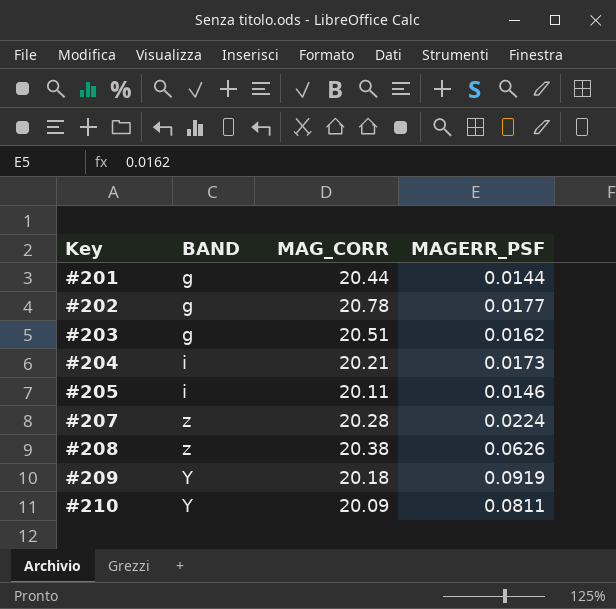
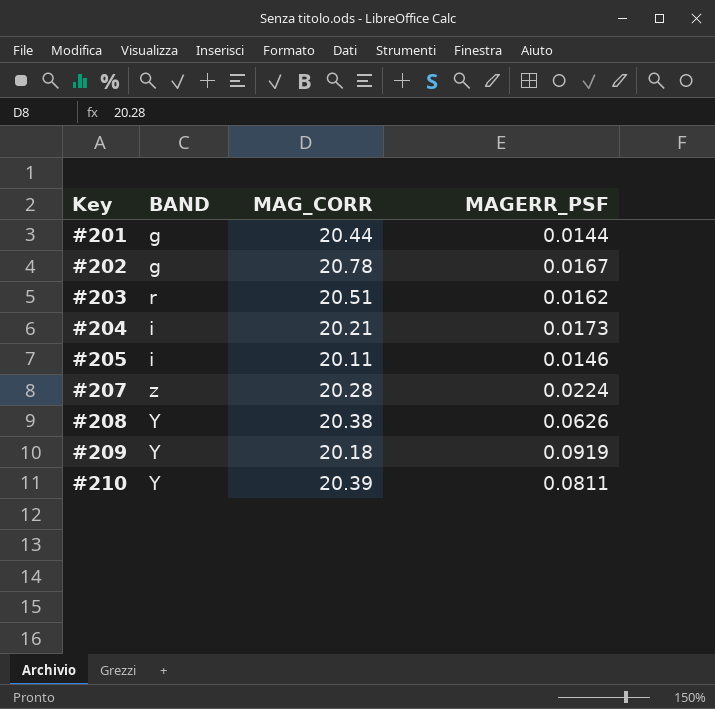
#202 | MAGERR_PSF: 0.0177 -> 0.0167
#203 | BAND: g -> r
#208 | BAND: z -> Y
#210 | MAG_CORR: 20.09 -> 20.39

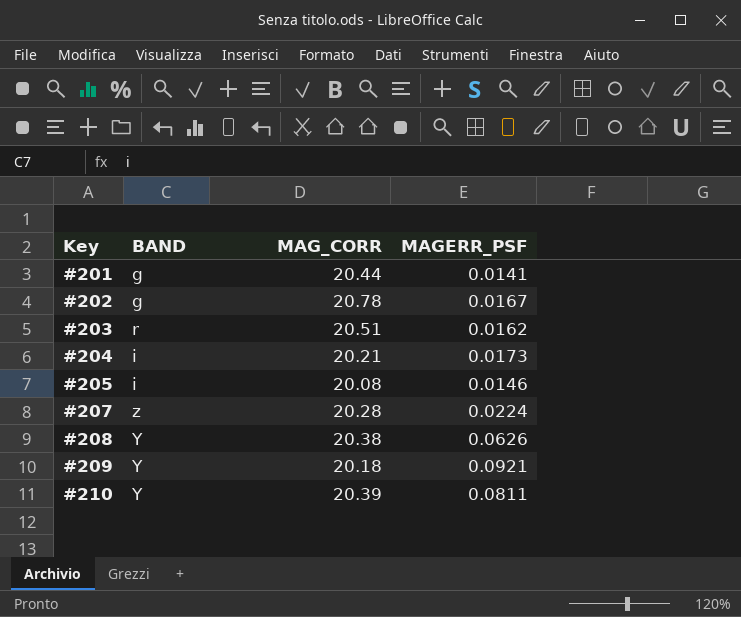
#201 | MAGERR_PSF: 0.0144 -> 0.0141
#205 | MAG_CORR: 20.11 -> 20.08
#209 | MAGERR_PSF: 0.0919 -> 0.0921

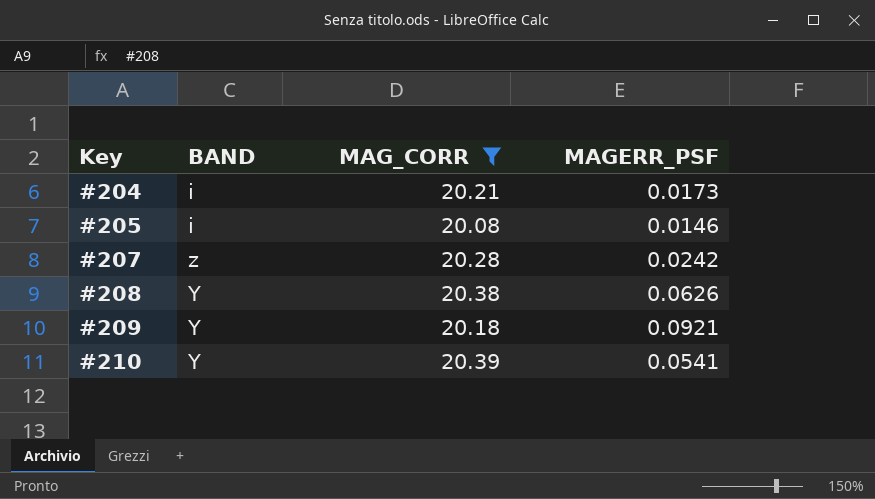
filter: none -> MAG_CORR <= 20.39
#207 | MAGERR_PSF: 0.0224 -> 0.0242
#210 | MAGERR_PSF: 0.0811 -> 0.0541

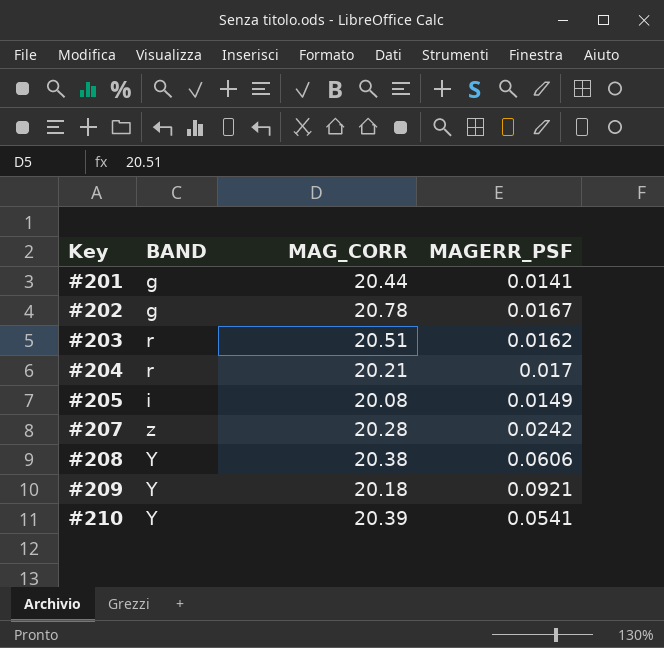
filter: MAG_CORR <= 20.39 -> none
#204 | BAND: i -> r
#204 | MAGERR_PSF: 0.0173 -> 0.017
#205 | MAGERR_PSF: 0.0146 -> 0.0149
#208 | MAGERR_PSF: 0.0626 -> 0.0606

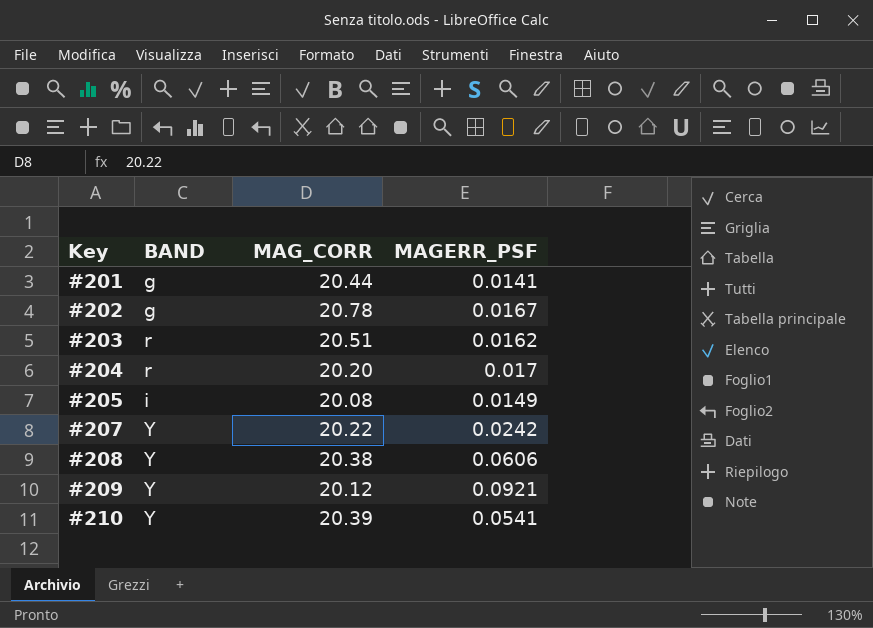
#204 | MAG_CORR: 20.21 -> 20.20
#207 | BAND: z -> Y
#207 | MAG_CORR: 20.28 -> 20.22
#209 | MAG_CORR: 20.18 -> 20.12

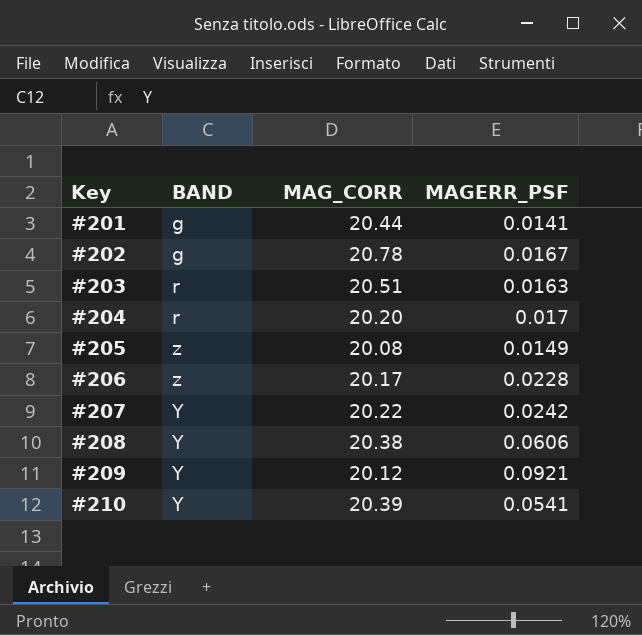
#203 | MAGERR_PSF: 0.0162 -> 0.0163
#205 | BAND: i -> z
row #206: none -> z | 20.17 | 0.0228

